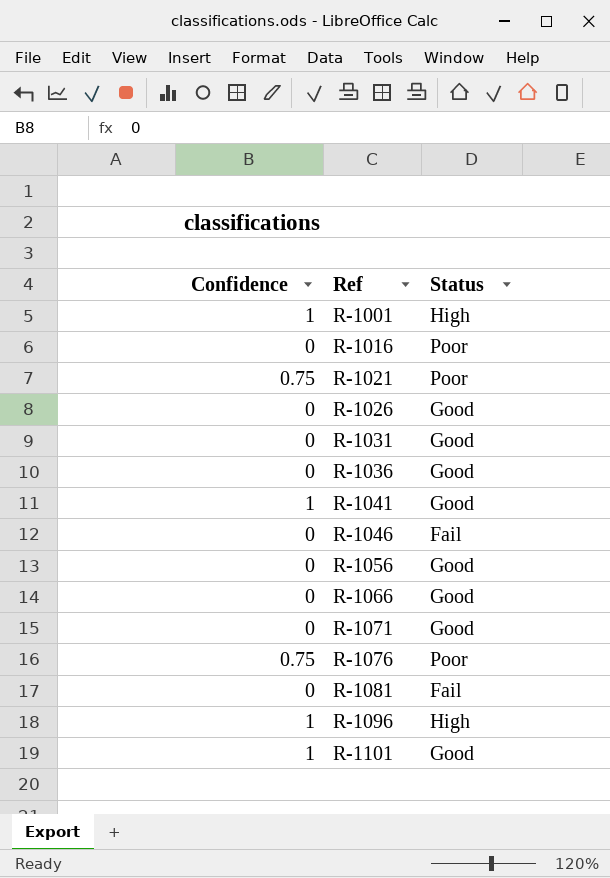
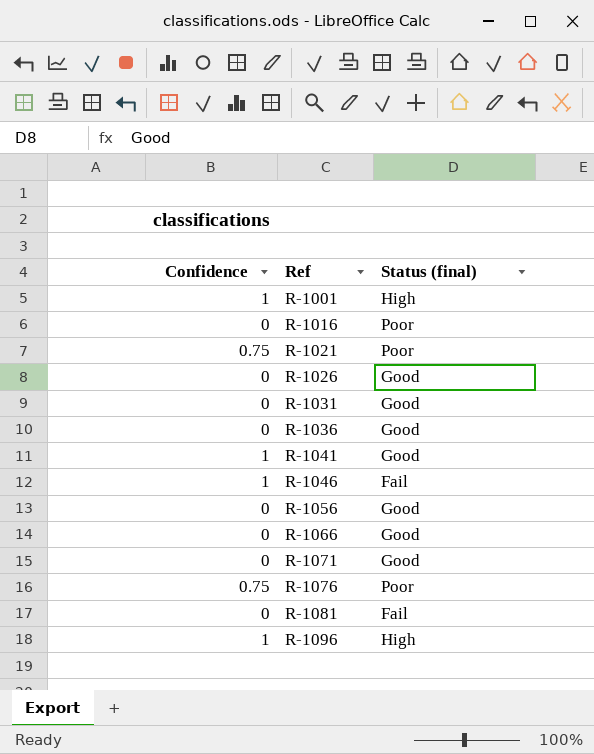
column name: Status -> Status (final)
row R-1101: 1 | Good -> none
R-1046 | Confidence: 0 -> 1

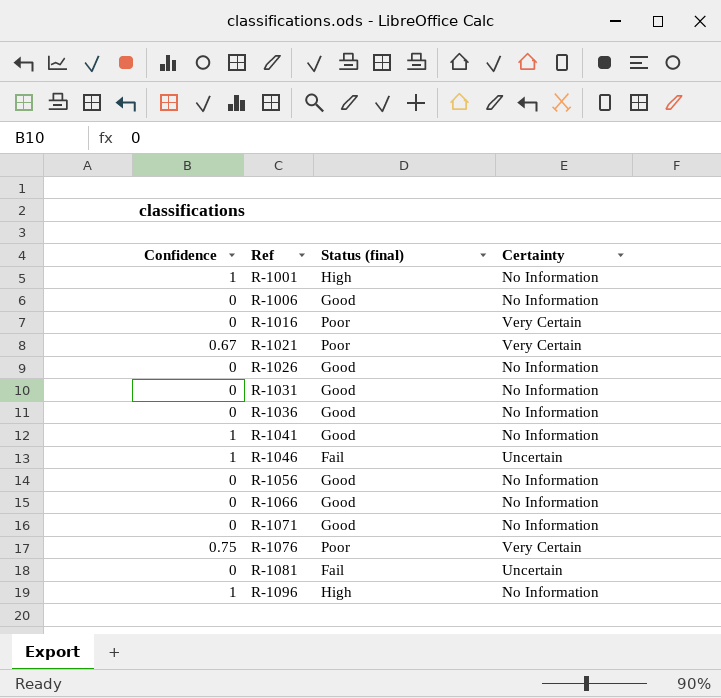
column Certainty | position: none -> 4
row R-1006: none -> 0 | Good | No Information
R-1021 | Confidence: 0.75 -> 0.67

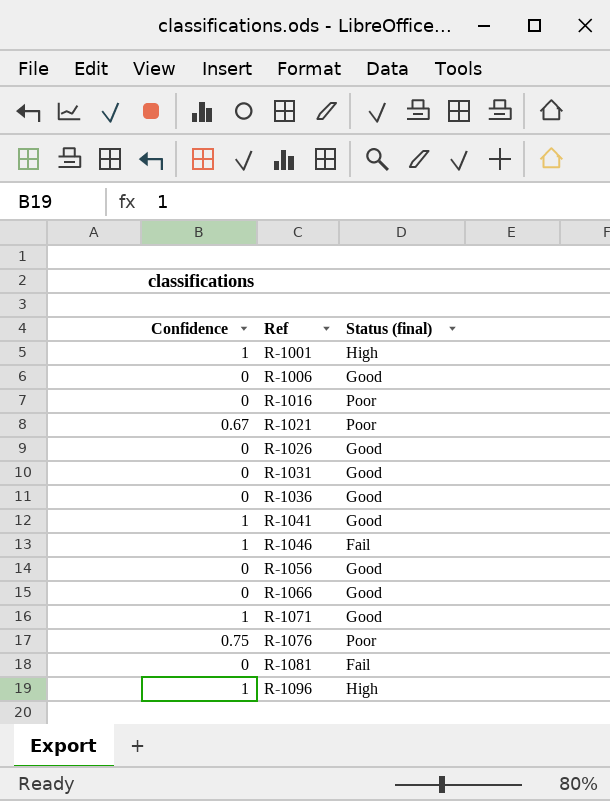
column Certainty | position: 4 -> none
R-1071 | Confidence: 0 -> 1

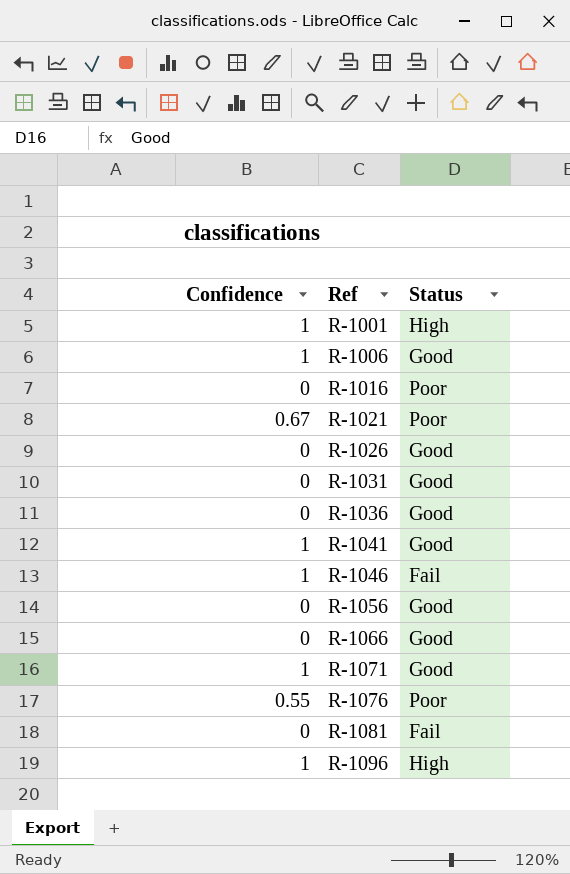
column name: Status (final) -> Status
R-1006 | Confidence: 0 -> 1
R-1076 | Confidence: 0.75 -> 0.55

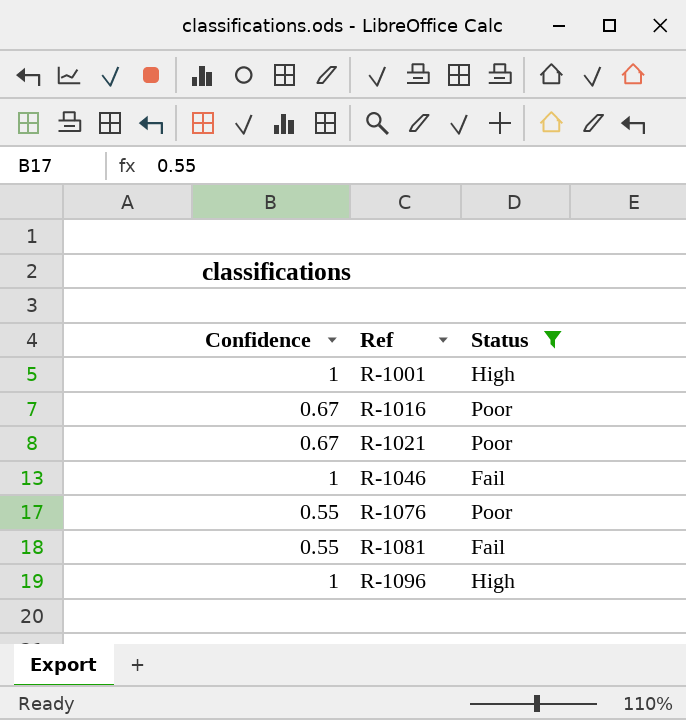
filter: none -> Status != Good
R-1016 | Confidence: 0 -> 0.67
R-1081 | Confidence: 0 -> 0.55

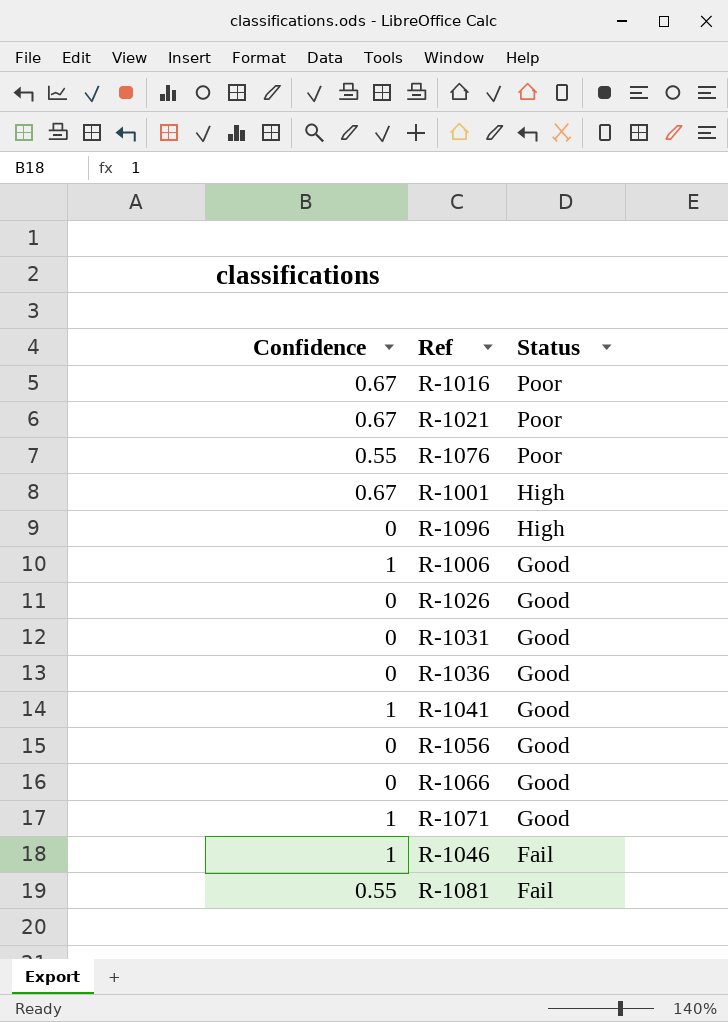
filter: Status != Good -> none
row order: Ref ascending -> Status descending
R-1001 | Confidence: 1 -> 0.67
R-1096 | Confidence: 1 -> 0

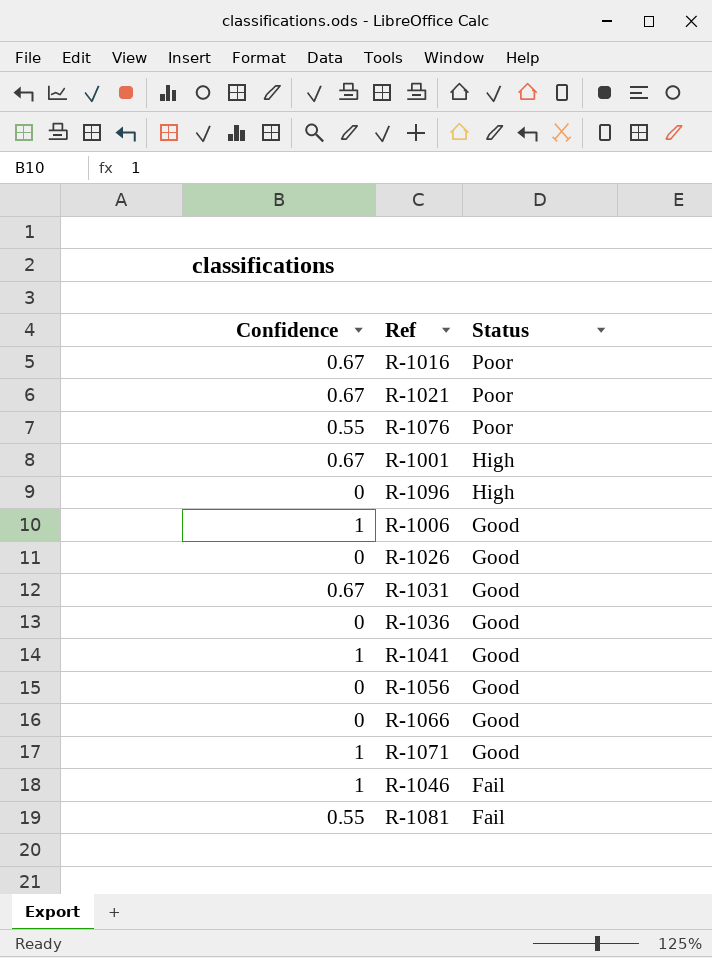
R-1031 | Confidence: 0 -> 0.67

